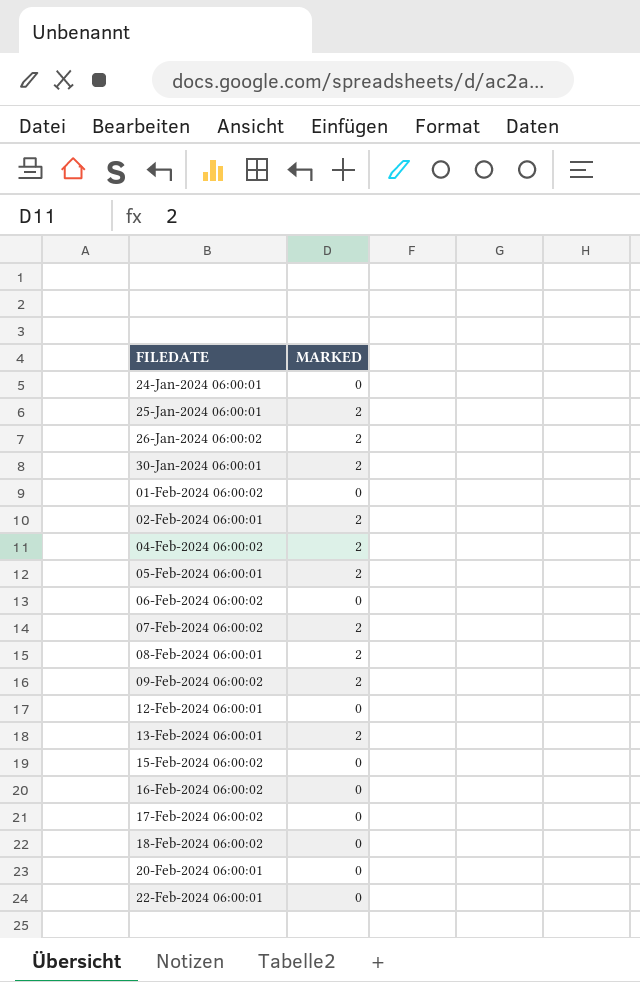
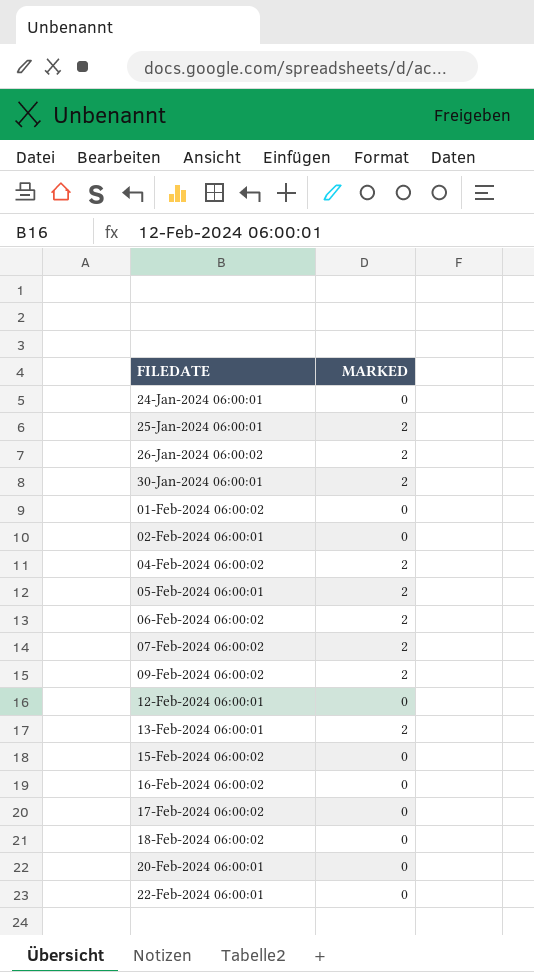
row 08-Feb-2024 06:00:01: 2 -> none
02-Feb-2024 06:00:01 | MARKED: 2 -> 0
06-Feb-2024 06:00:02 | MARKED: 0 -> 2

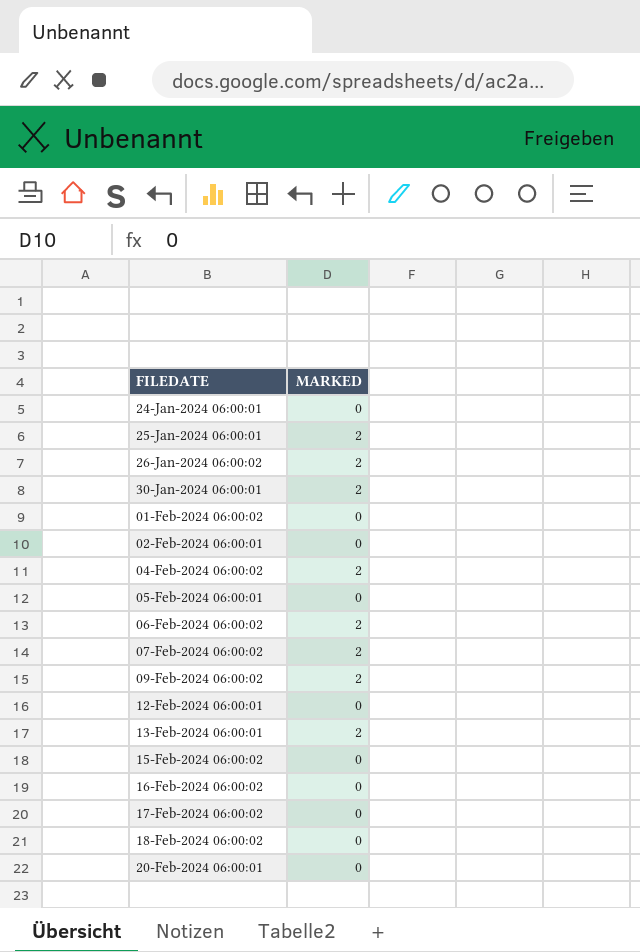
row 22-Feb-2024 06:00:01: 0 -> none
05-Feb-2024 06:00:01 | MARKED: 2 -> 0

